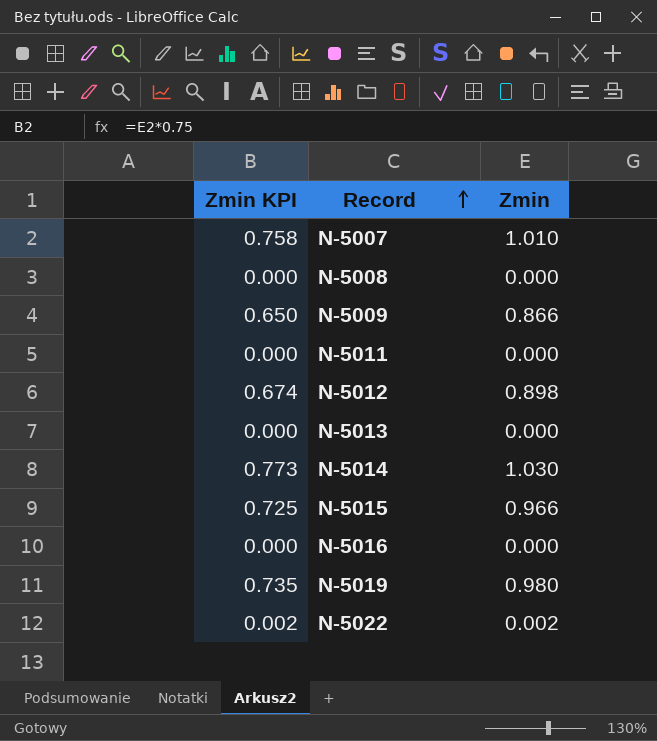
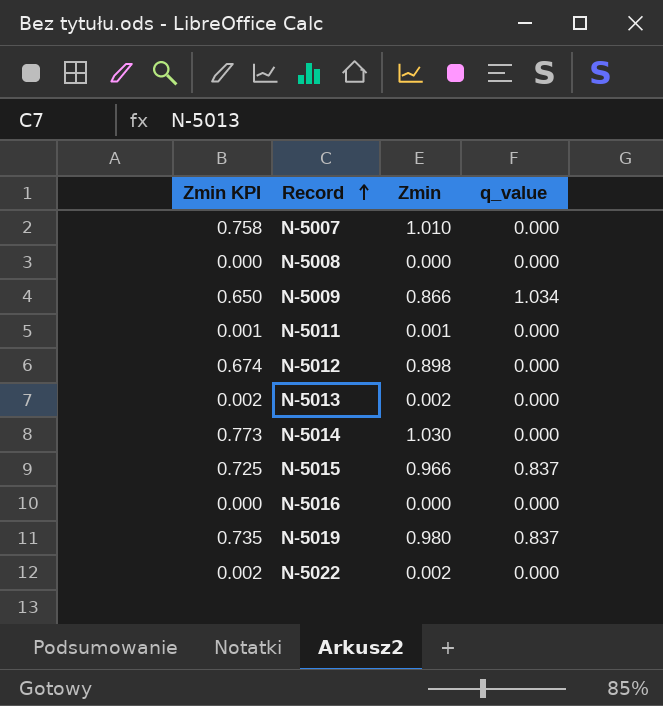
column q_value | position: none -> 4
N-5011 | Zmin KPI: 0.000 -> 0.001
N-5011 | Zmin: 0.000 -> 0.001
N-5013 | Zmin KPI: 0.000 -> 0.002
N-5013 | Zmin: 0.000 -> 0.002

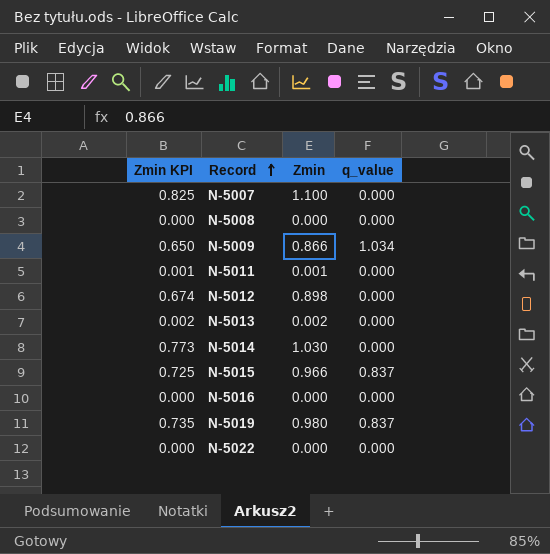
N-5007 | Zmin KPI: 0.758 -> 0.825
N-5007 | Zmin: 1.010 -> 1.100
N-5022 | Zmin KPI: 0.002 -> 0.000
N-5022 | Zmin: 0.002 -> 0.000

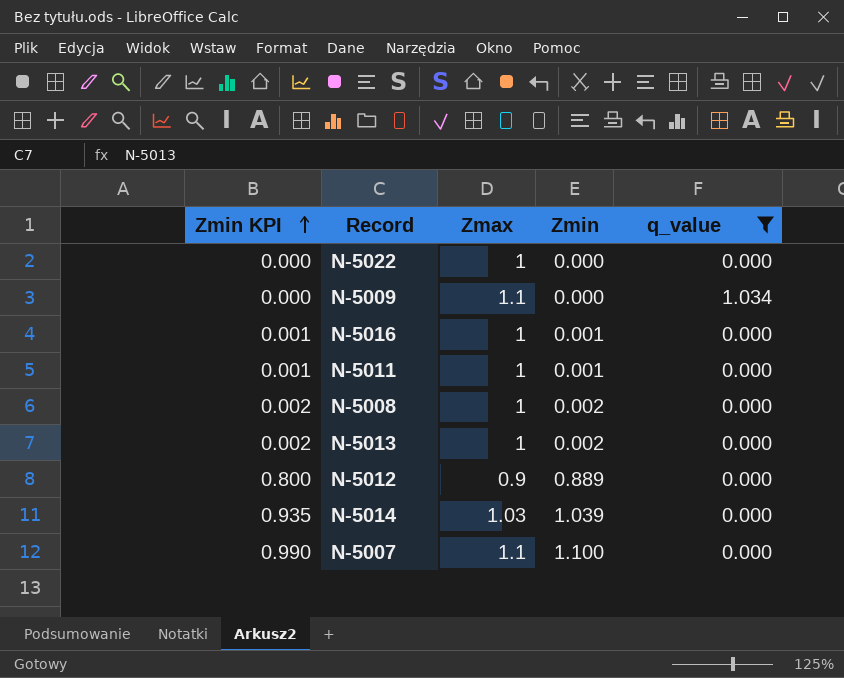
filter: none -> q_value != 0.837
row order: Record ascending -> Zmin KPI ascending
column Zmin KPI | formula: [Zmin] * 0.75 -> [Zmin] * 0.9
column Zmax | position: none -> 3
N-5009 | Zmin: 0.866 -> 0.000
N-5016 | Zmin: 0.000 -> 0.001
N-5008 | Zmin: 0.000 -> 0.002
N-5012 | Zmin: 0.898 -> 0.889
N-5014 | Zmin: 1.030 -> 1.039

